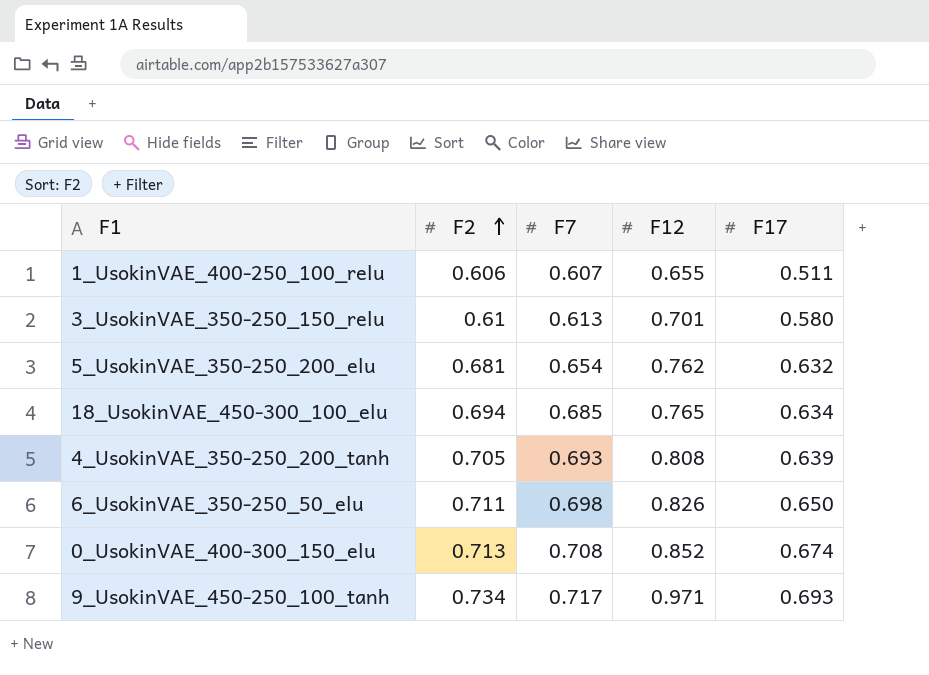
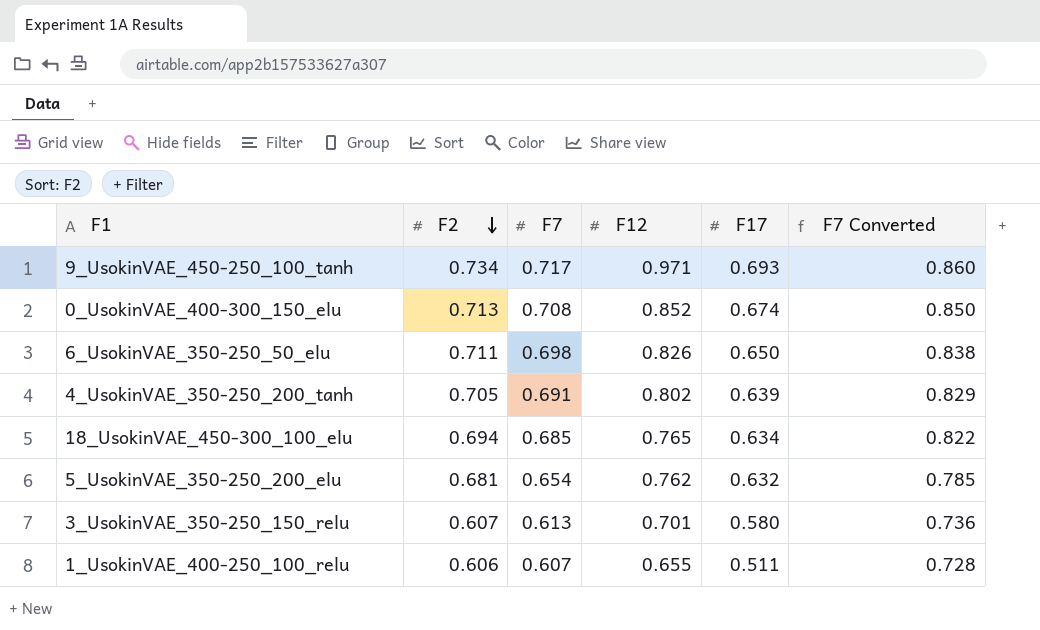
row order: F2 ascending -> F2 descending
column F7 Converted | formula: none -> [F7] * 1.2
4_UsokinVAE_350-250_200_tanh | F7: 0.693 -> 0.691
4_UsokinVAE_350-250_200_tanh | F12: 0.808 -> 0.802
3_UsokinVAE_350-250_150_relu | F2: 0.61 -> 0.607

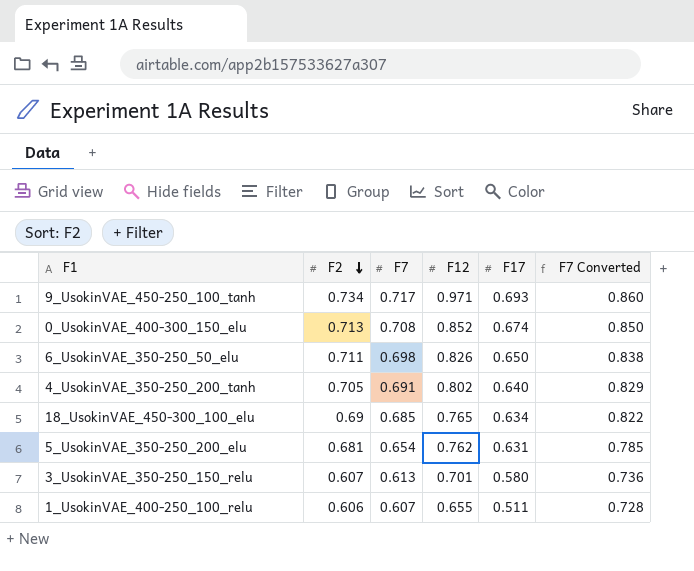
4_UsokinVAE_350-250_200_tanh | F17: 0.639 -> 0.640
18_UsokinVAE_450-300_100_elu | F2: 0.694 -> 0.69
5_UsokinVAE_350-250_200_elu | F17: 0.632 -> 0.631

